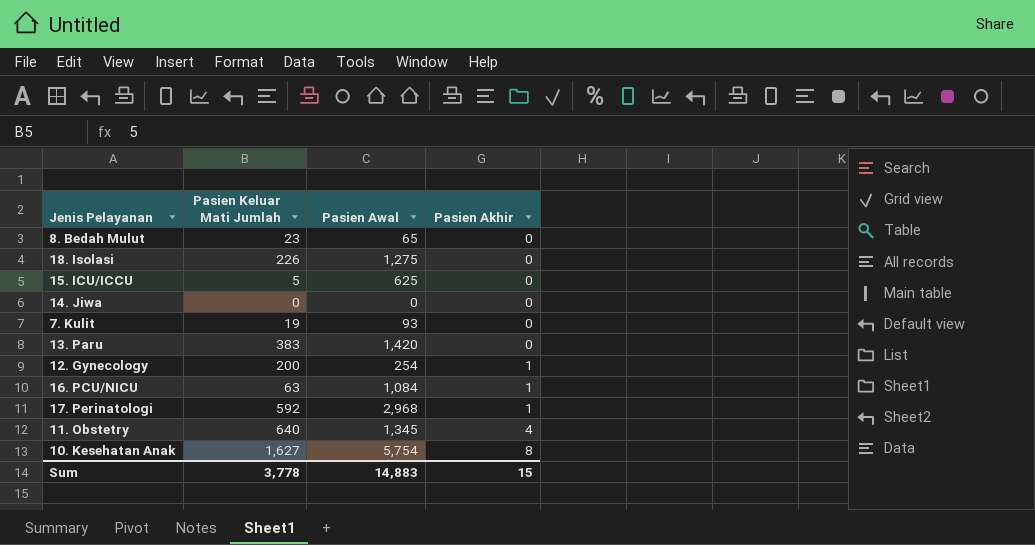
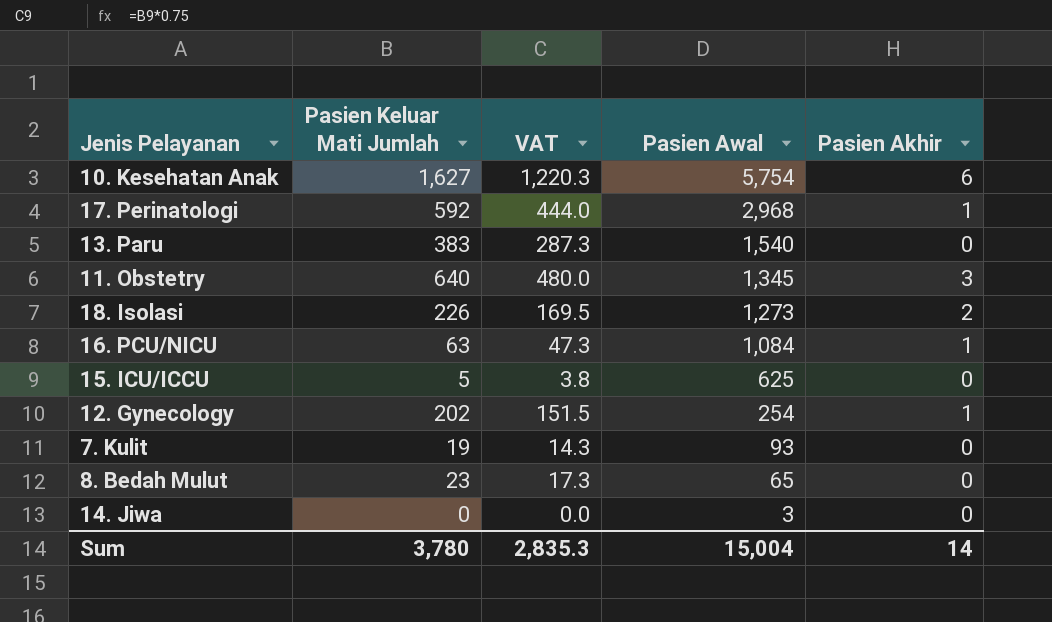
row order: Pasien Akhir ascending -> Pasien Awal descending
column VAT | formula: none -> [Pasien Keluar Mati Jumlah] * 0.75
10. Kesehatan Anak | Pasien Akhir: 8 -> 6
13. Paru | Pasien Awal: 1,420 -> 1,540
11. Obstetry | Pasien Akhir: 4 -> 3
18. Isolasi | Pasien Awal: 1,275 -> 1,273
18. Isolasi | Pasien Akhir: 0 -> 2
12. Gynecology | Pasien Keluar Mati Jumlah: 200 -> 202
14. Jiwa | Pasien Awal: 0 -> 3
Sum | Pasien Keluar Mati Jumlah: 3,778 -> 3,780
Sum | Pasien Awal: 14,883 -> 15,004
Sum | Pasien Akhir: 15 -> 14

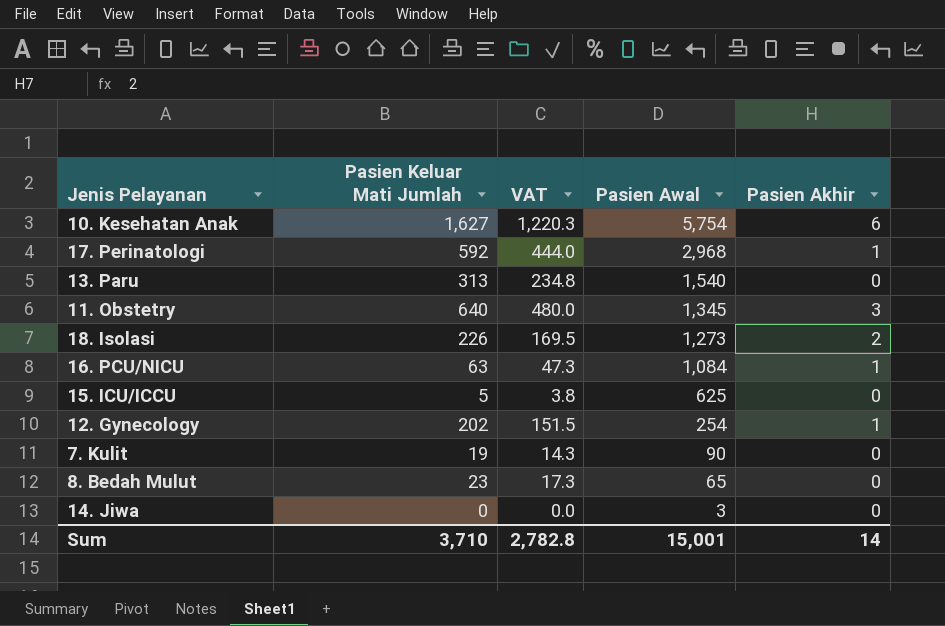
13. Paru | Pasien Keluar Mati Jumlah: 383 -> 313
13. Paru | VAT: 287.3 -> 234.8
7. Kulit | Pasien Awal: 93 -> 90
Sum | Pasien Keluar Mati Jumlah: 3,780 -> 3,710
Sum | VAT: 2,835.3 -> 2,782.8
Sum | Pasien Awal: 15,004 -> 15,001

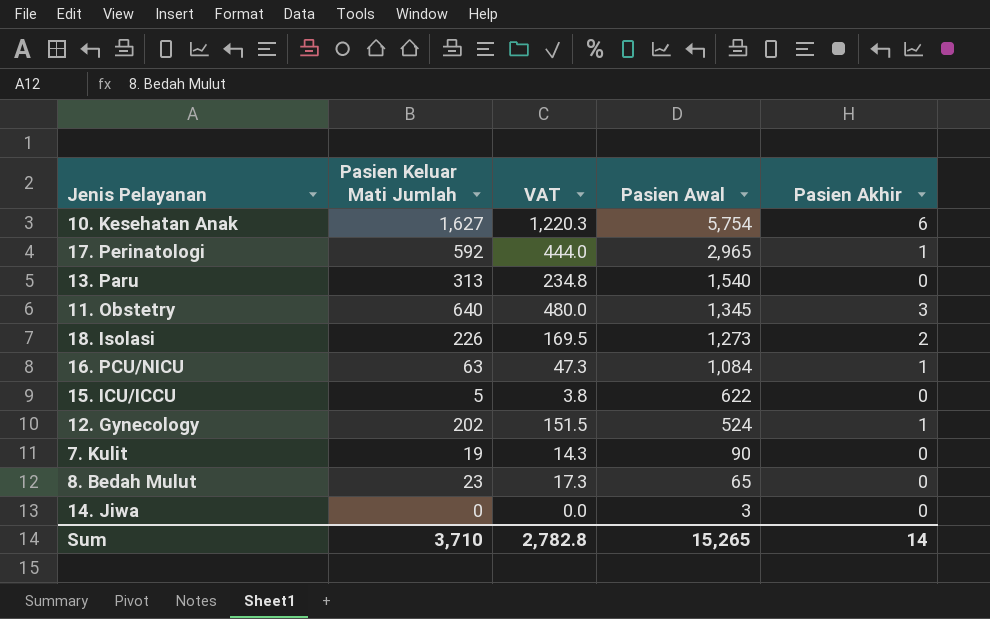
17. Perinatologi | Pasien Awal: 2,968 -> 2,965
15. ICU/ICCU | Pasien Awal: 625 -> 622
12. Gynecology | Pasien Awal: 254 -> 524
Sum | Pasien Awal: 15,001 -> 15,265

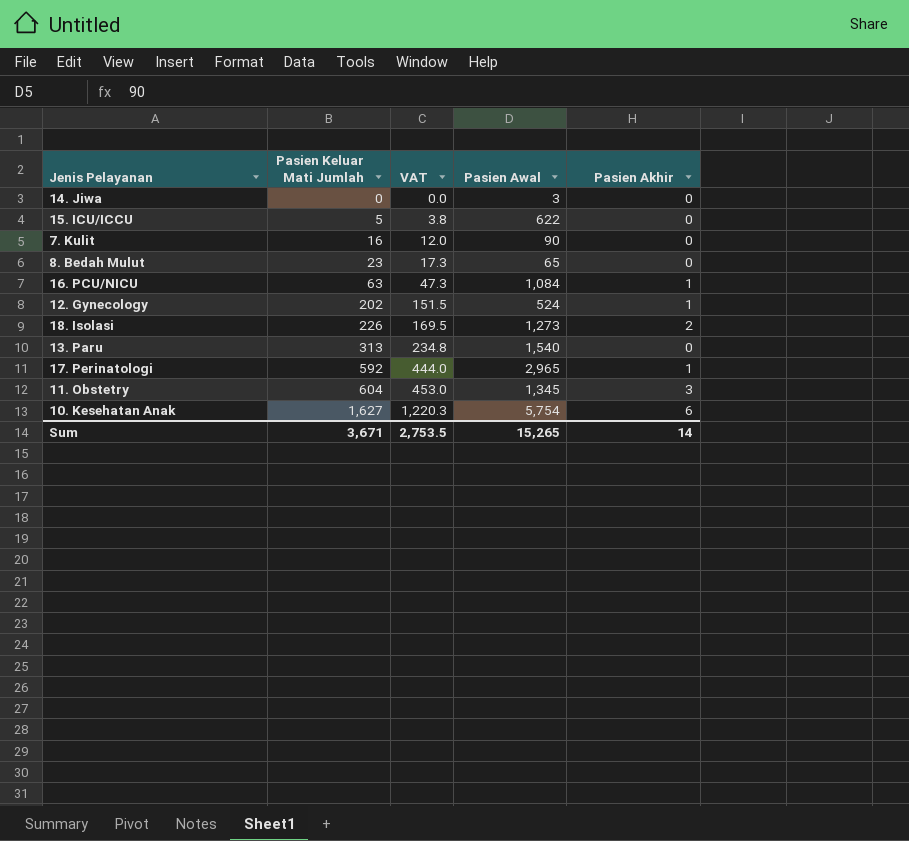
row order: Pasien Awal descending -> Pasien Keluar Mati Jumlah ascending
7. Kulit | Pasien Keluar Mati Jumlah: 19 -> 16
7. Kulit | VAT: 14.3 -> 12.0
11. Obstetry | Pasien Keluar Mati Jumlah: 640 -> 604
11. Obstetry | VAT: 480.0 -> 453.0
Sum | Pasien Keluar Mati Jumlah: 3,710 -> 3,671
Sum | VAT: 2,782.8 -> 2,753.5

